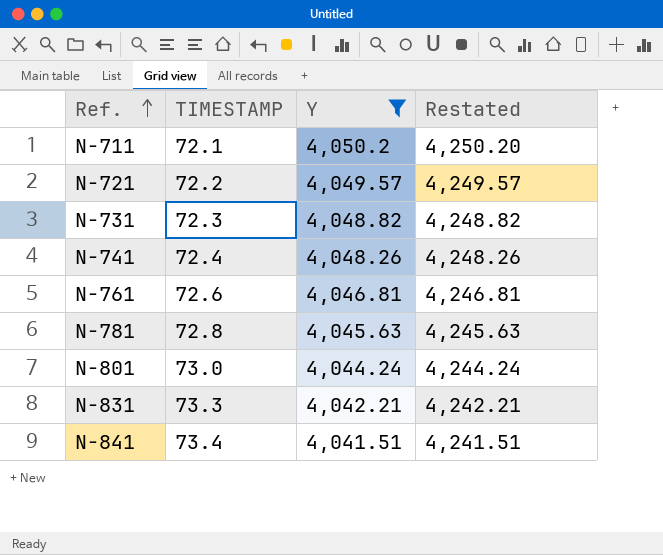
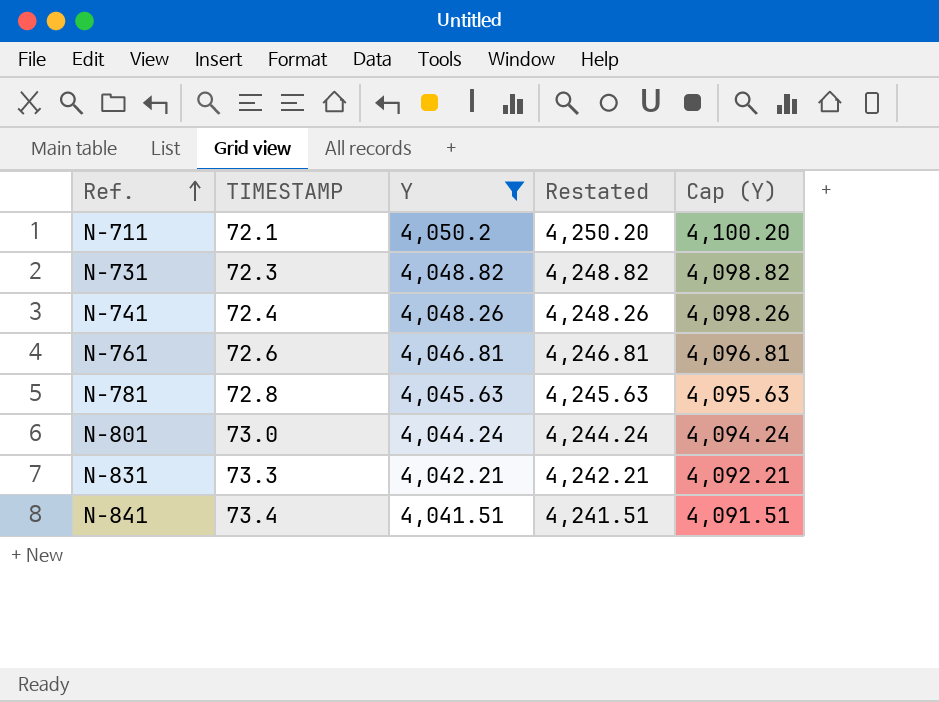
column Cap (Y) | formula: none -> [Y] + 50
row N-721: 72.2 | 4,049.57 | 4,249.57 -> none

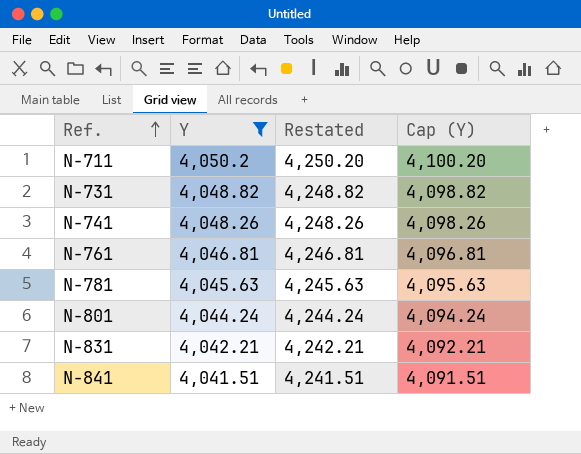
column TIMESTAMP | position: 2 -> none

